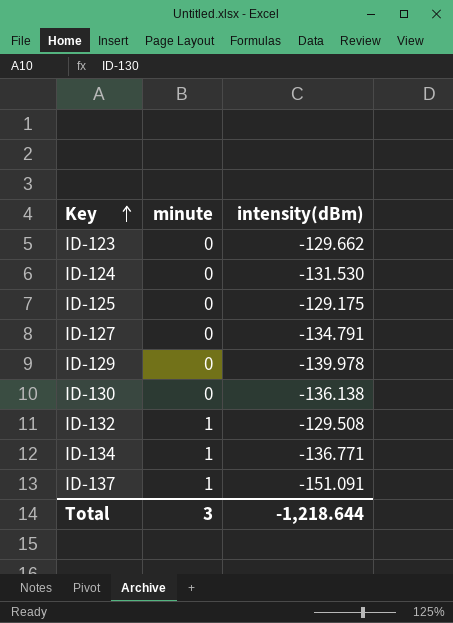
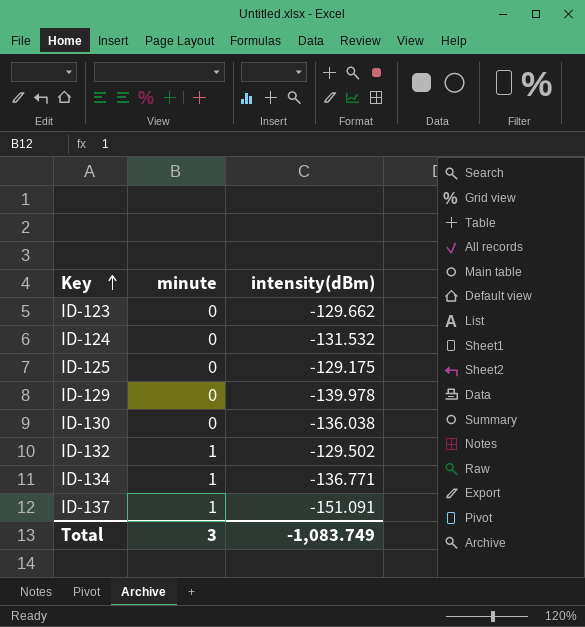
row ID-127: 0 | -134.791 -> none
ID-124 | intensity(dBm): -131.530 -> -131.532
ID-130 | intensity(dBm): -136.138 -> -136.038
ID-132 | intensity(dBm): -129.508 -> -129.502
Total | intensity(dBm): -1,218.644 -> -1,083.749

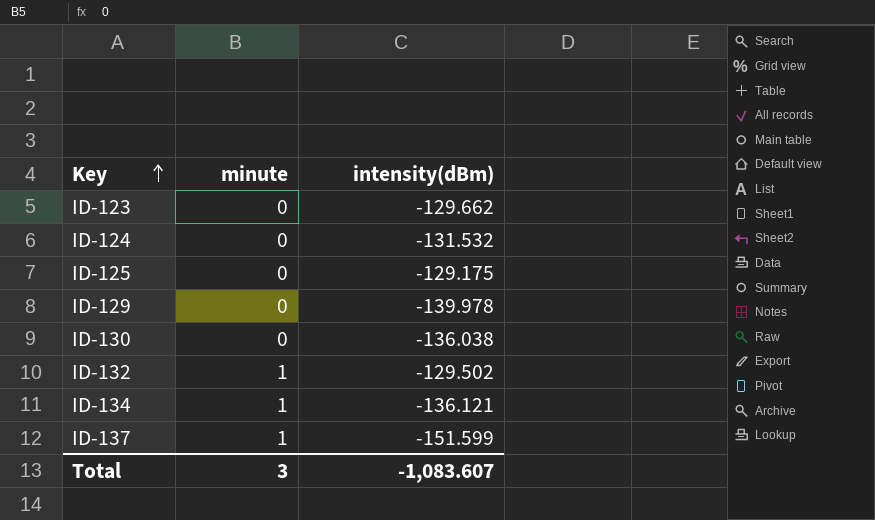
ID-134 | intensity(dBm): -136.771 -> -136.121
ID-137 | intensity(dBm): -151.091 -> -151.599
Total | intensity(dBm): -1,083.749 -> -1,083.607

